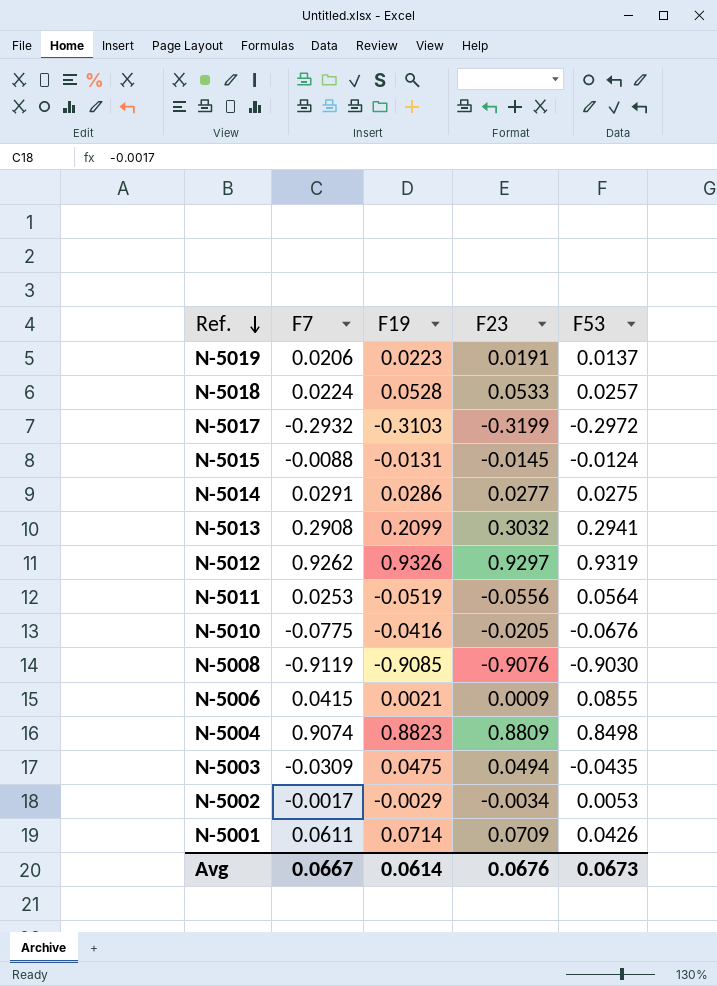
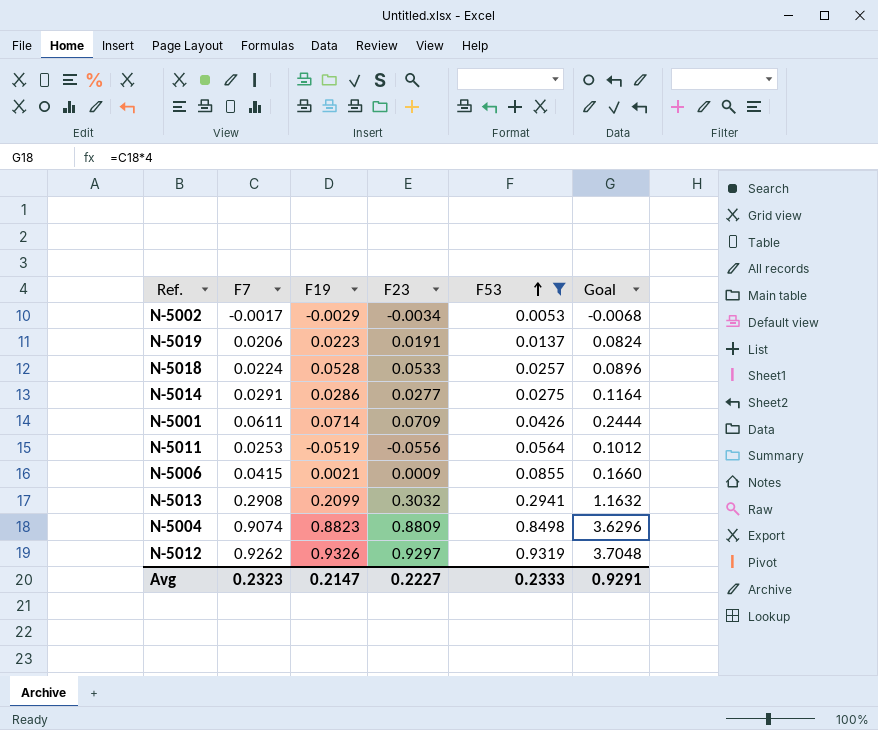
filter: none -> F53 >= 0.0053
row order: Ref. descending -> F53 ascending
column Goal | formula: none -> [F7] * 4
Avg | F7: 0.0667 -> 0.2323
Avg | F19: 0.0614 -> 0.2147
Avg | F23: 0.0676 -> 0.2227
Avg | F53: 0.0673 -> 0.2333

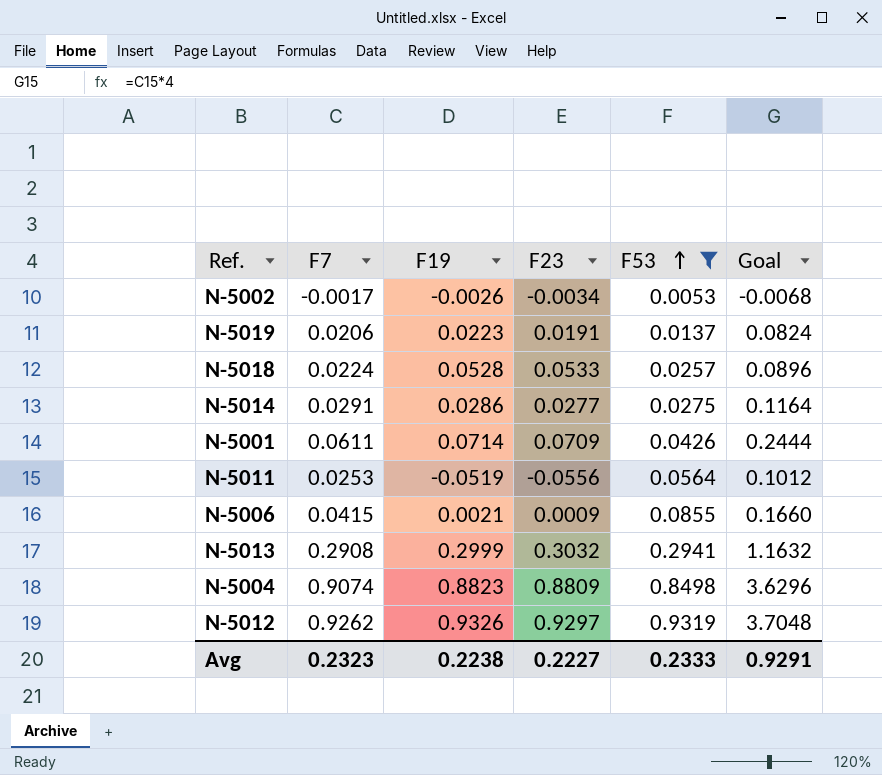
N-5002 | F19: -0.0029 -> -0.0026
N-5013 | F19: 0.2099 -> 0.2999
Avg | F19: 0.2147 -> 0.2238

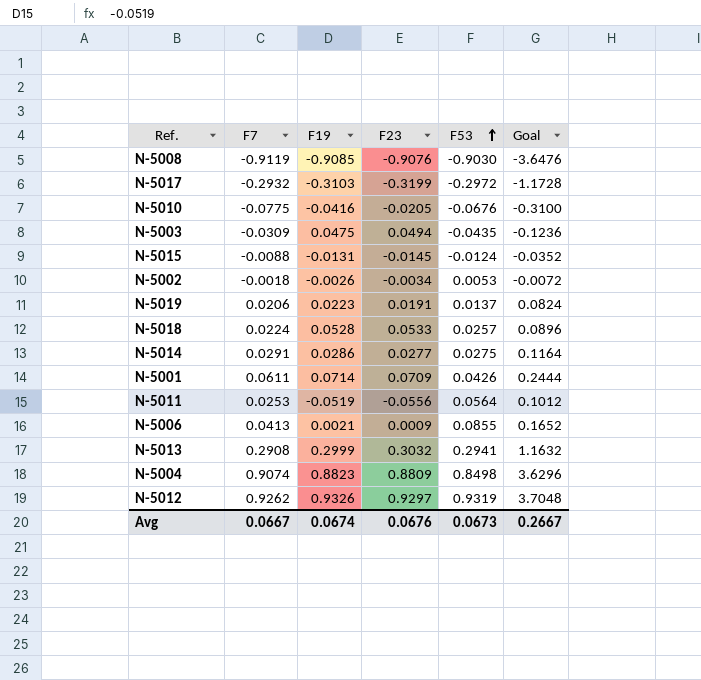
filter: F53 >= 0.0053 -> none
N-5002 | F7: -0.0017 -> -0.0018
N-5002 | Goal: -0.0068 -> -0.0072
N-5006 | F7: 0.0415 -> 0.0413
N-5006 | Goal: 0.1660 -> 0.1652
Avg | F7: 0.2323 -> 0.0667
Avg | F19: 0.2238 -> 0.0674
Avg | F23: 0.2227 -> 0.0676
Avg | F53: 0.2333 -> 0.0673
Avg | Goal: 0.9291 -> 0.2667

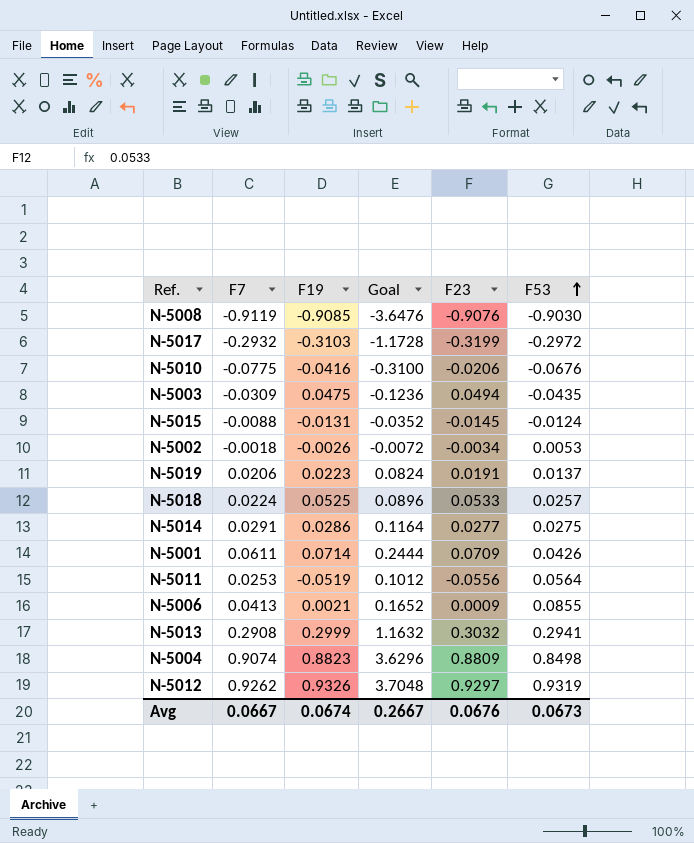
column Goal | position: 6 -> 4
N-5010 | F23: -0.0205 -> -0.0206
N-5018 | F19: 0.0528 -> 0.0525

